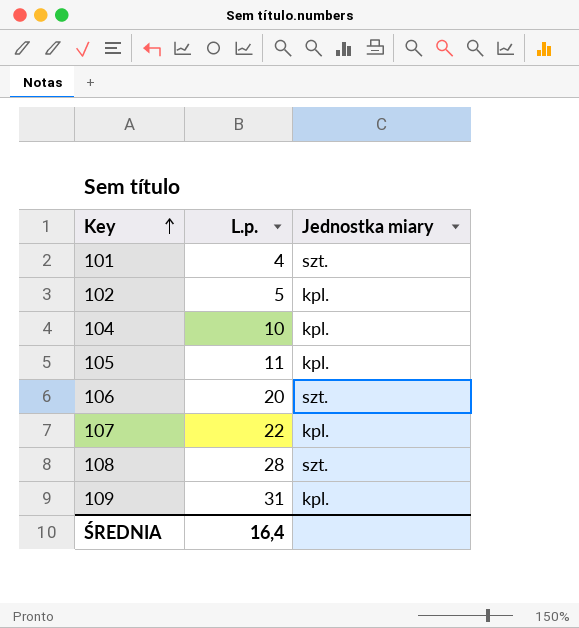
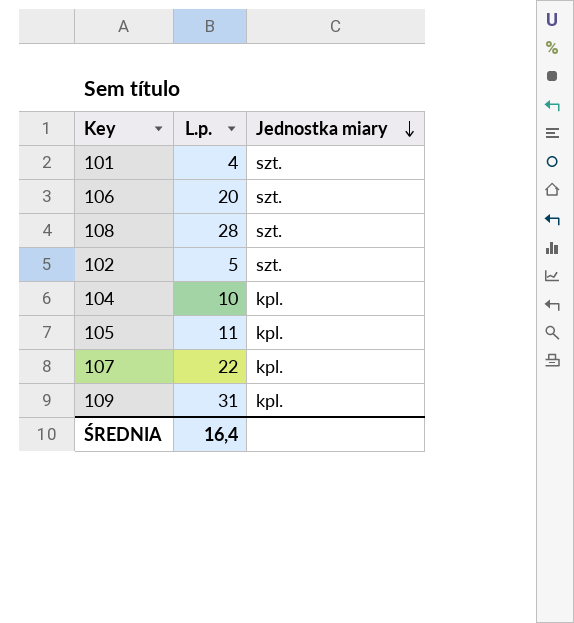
row order: Key ascending -> Jednostka miary descending
102 | Jednostka miary: kpl. -> szt.

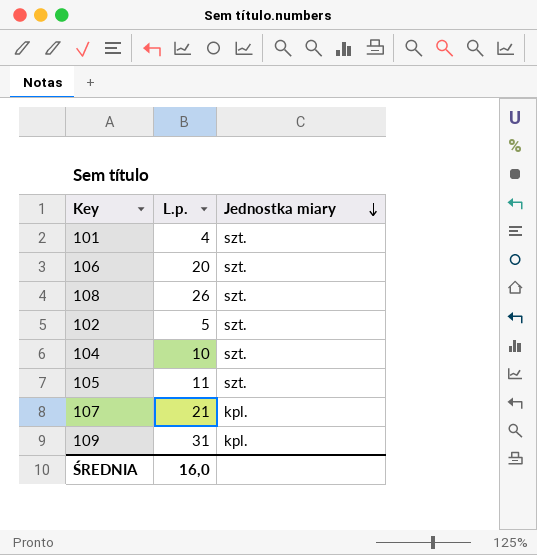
108 | L.p.: 28 -> 26
104 | Jednostka miary: kpl. -> szt.
105 | Jednostka miary: kpl. -> szt.
107 | L.p.: 22 -> 21
ŚREDNIA | L.p.: 16,4 -> 16,0

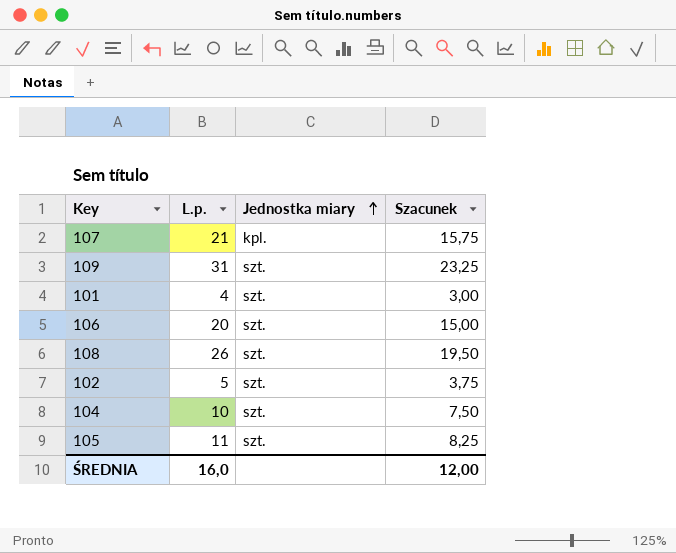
row order: Jednostka miary descending -> Jednostka miary ascending
column Szacunek | formula: none -> [L.p.] * 0,75
109 | Jednostka miary: kpl. -> szt.

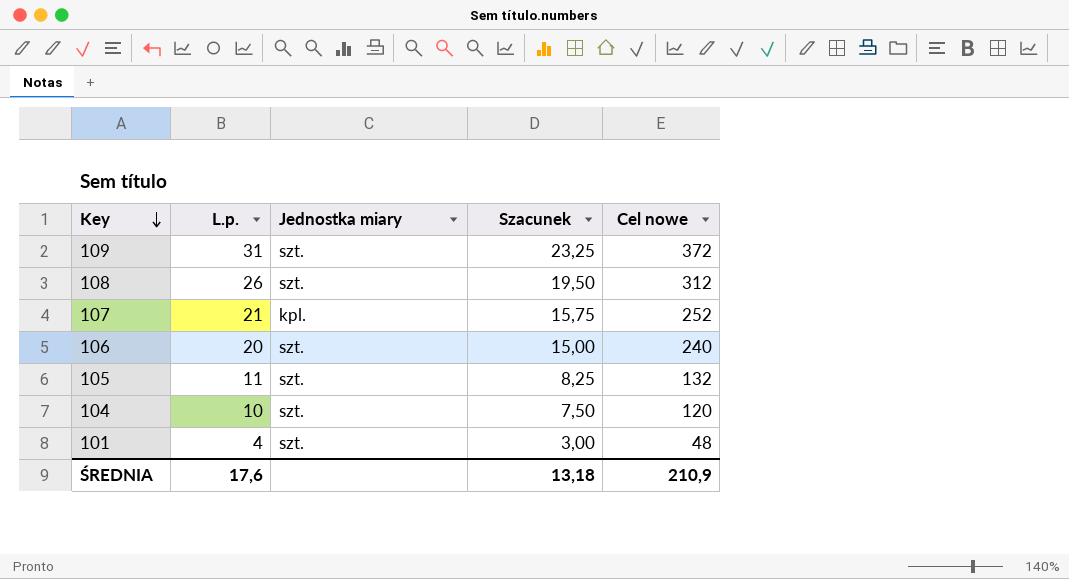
row order: Jednostka miary ascending -> Key descending
column Cel nowe | formula: none -> [L.p.] * 12
row 102: 5 | szt. | 3,75 -> none
ŚREDNIA | L.p.: 16,0 -> 17,6
ŚREDNIA | Szacunek: 12,00 -> 13,18

